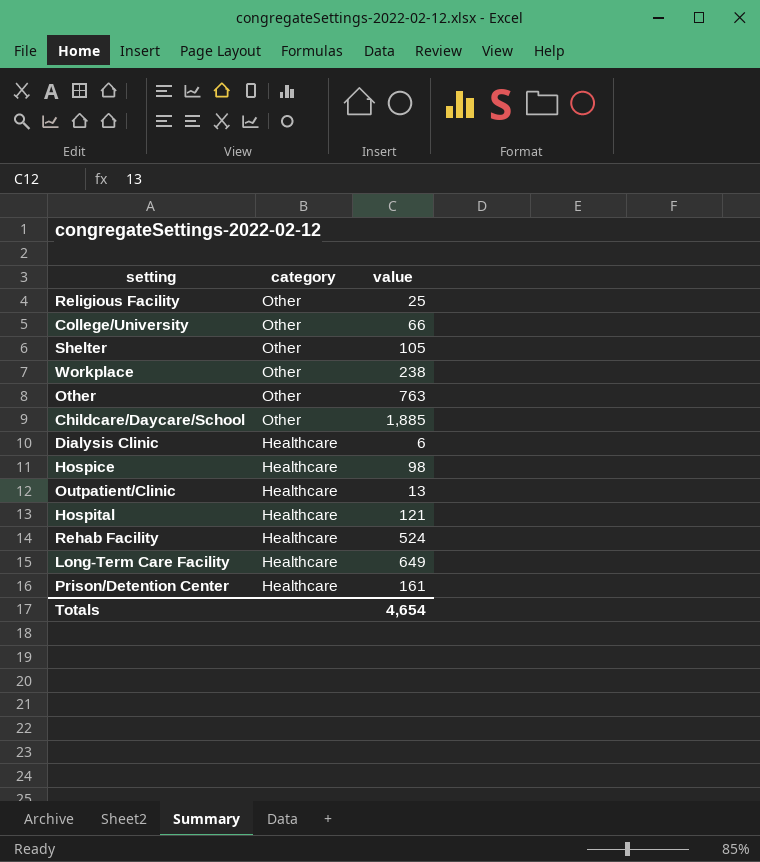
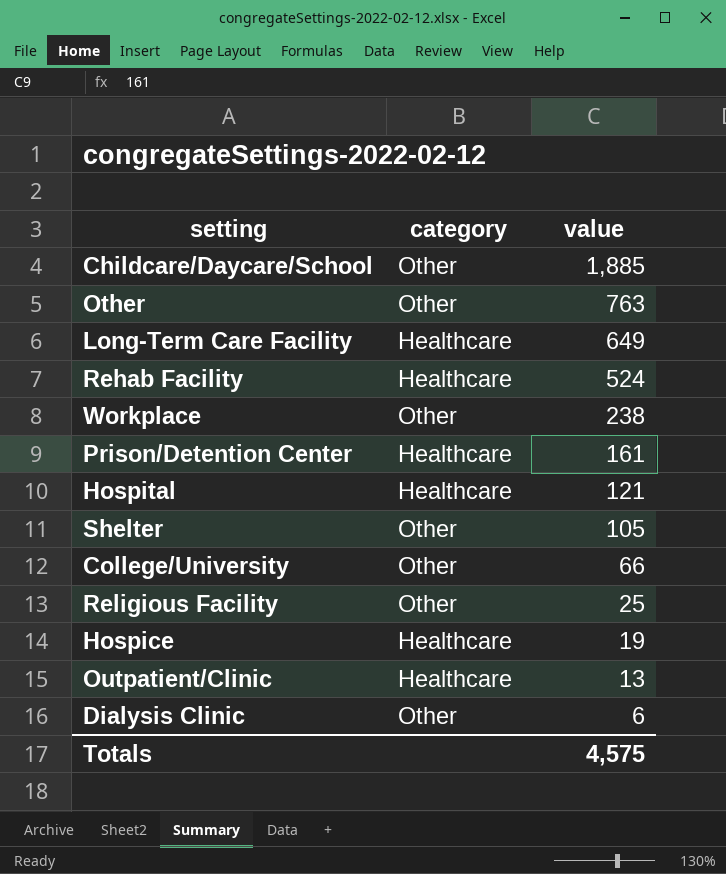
row order: category descending -> value descending
Hospice | value: 98 -> 19
Dialysis Clinic | category: Healthcare -> Other
Totals | value: 4,654 -> 4,575

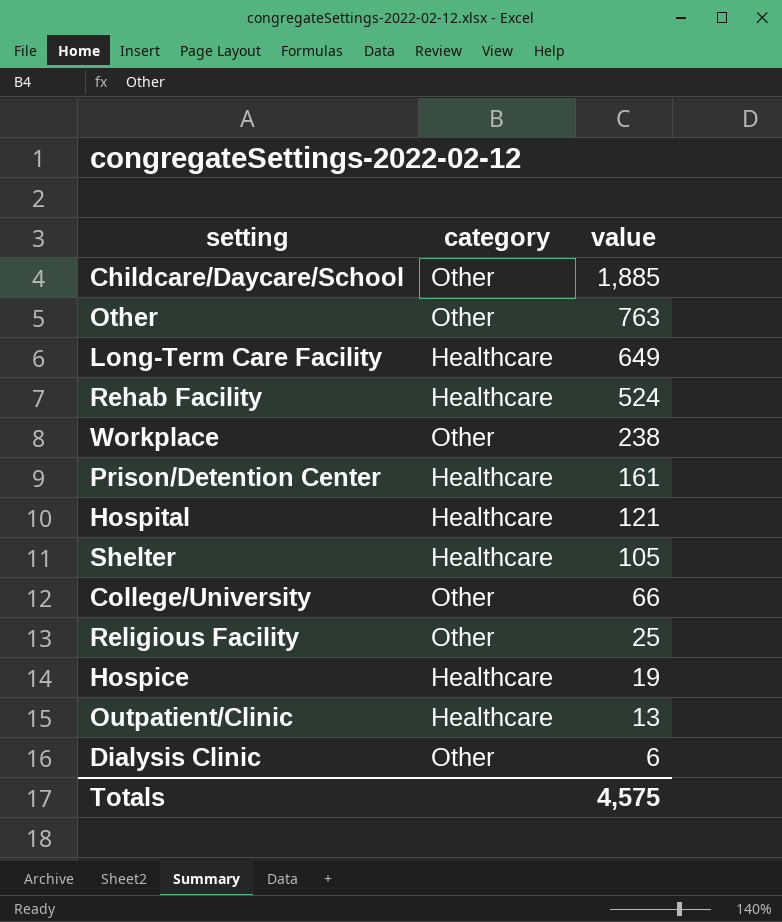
Shelter | category: Other -> Healthcare

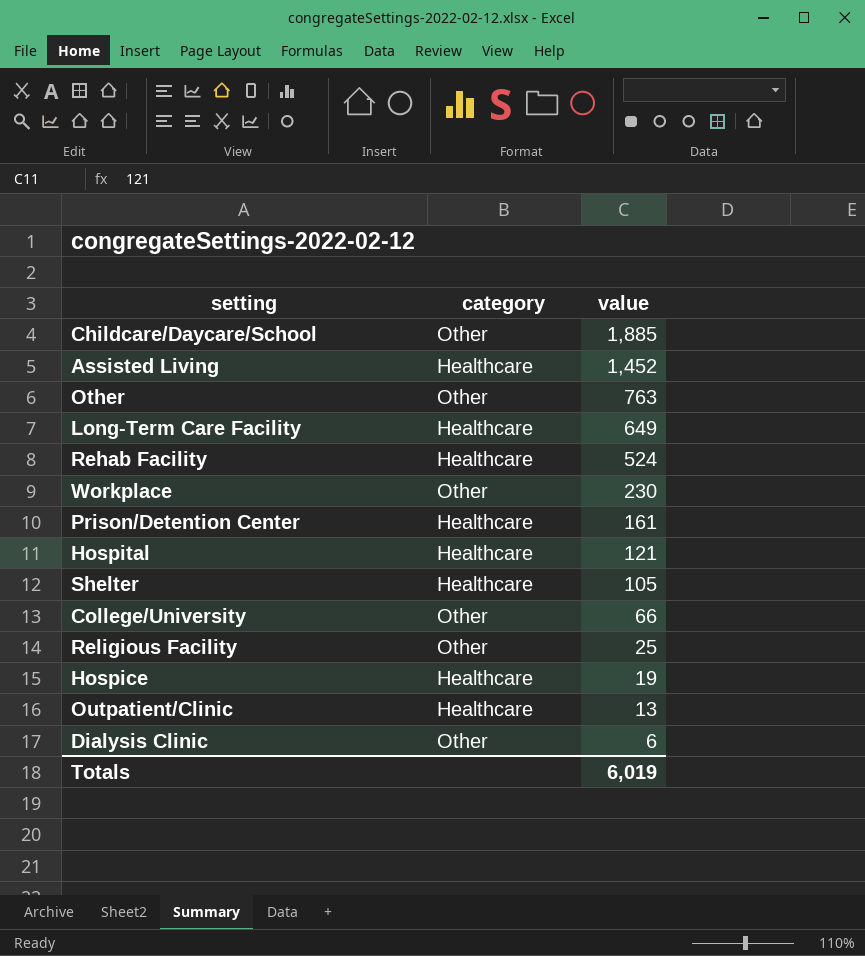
row Assisted Living: none -> Healthcare | 1,452
Workplace | value: 238 -> 230
Totals | value: 4,575 -> 6,019

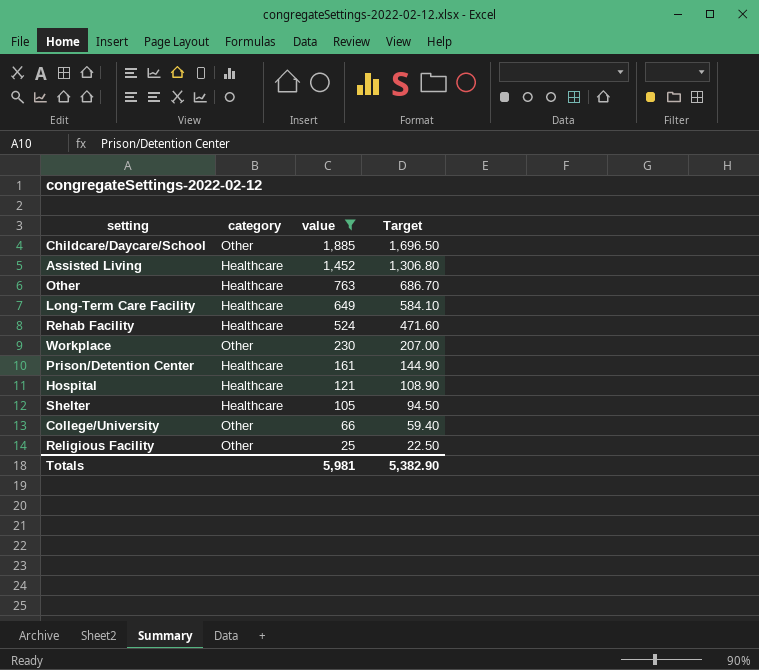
filter: none -> value >= 25
column Target | formula: none -> [value] * 0.9
Other | category: Other -> Healthcare
Totals | value: 6,019 -> 5,981

